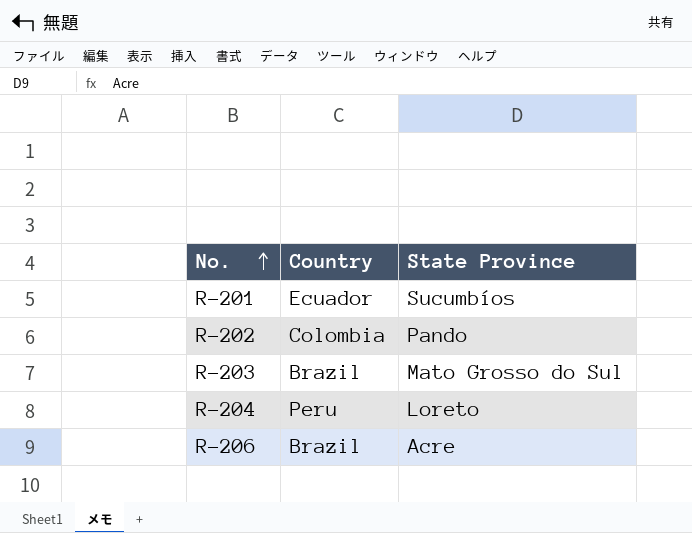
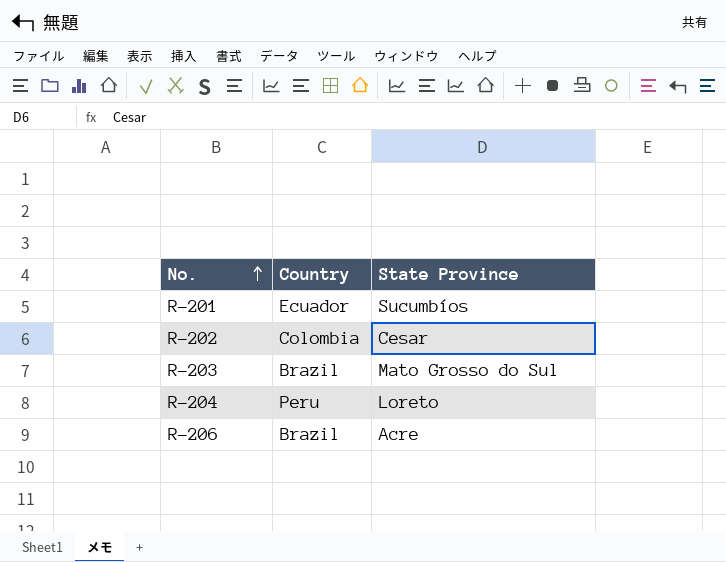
R-202 | State Province: Pando -> Cesar

